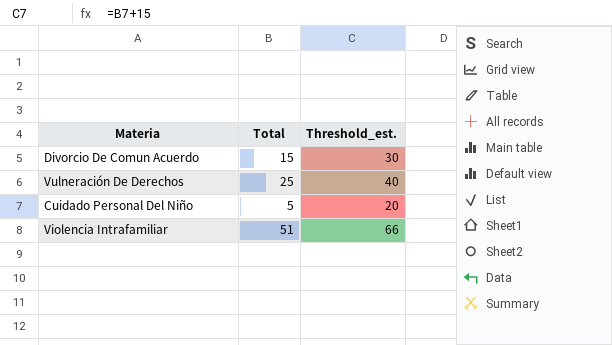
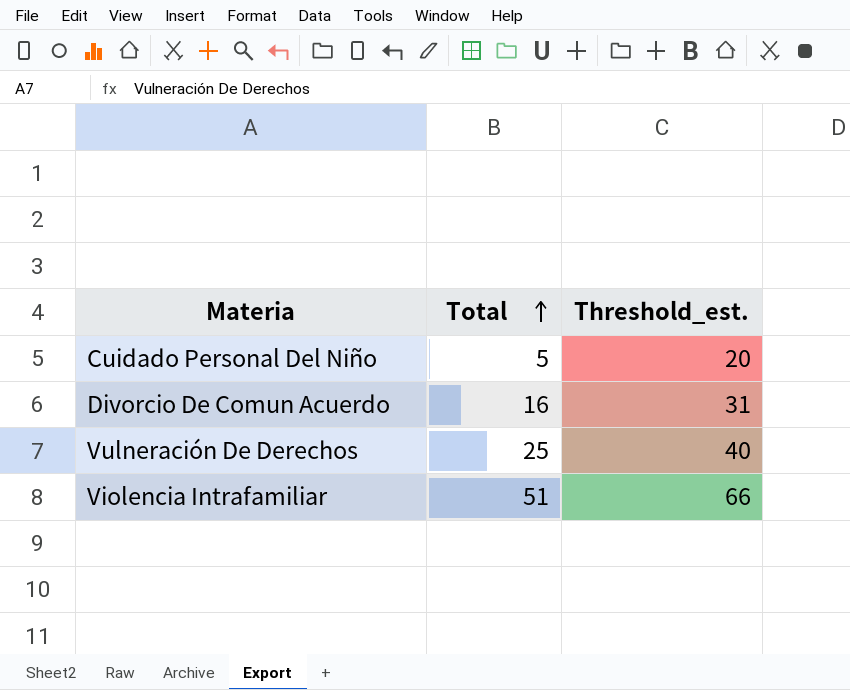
row order: none -> Total ascending
Divorcio De Comun Acuerdo | Total: 15 -> 16
Divorcio De Comun Acuerdo | Threshold_est.: 30 -> 31

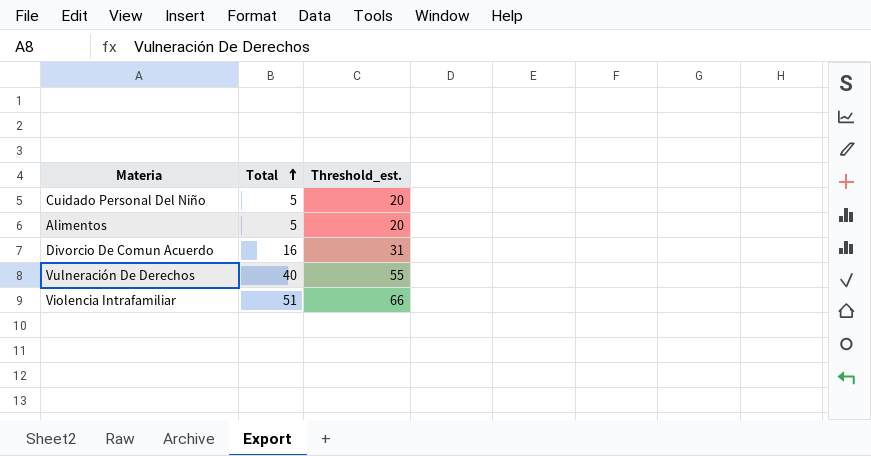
row Alimentos: none -> 5 | 20
Vulneración De Derechos | Total: 25 -> 40
Vulneración De Derechos | Threshold_est.: 40 -> 55

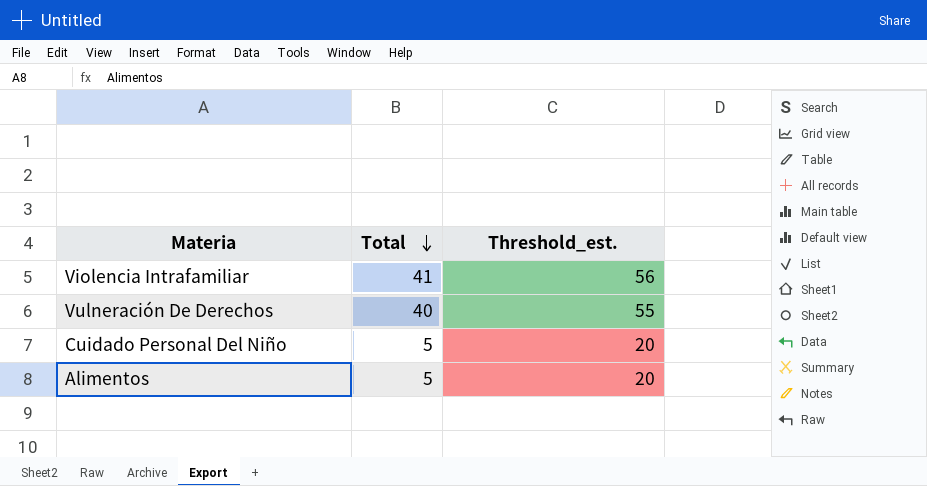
row order: Total ascending -> Total descending
row Divorcio De Comun Acuerdo: 16 | 31 -> none
Violencia Intrafamiliar | Total: 51 -> 41
Violencia Intrafamiliar | Threshold_est.: 66 -> 56

